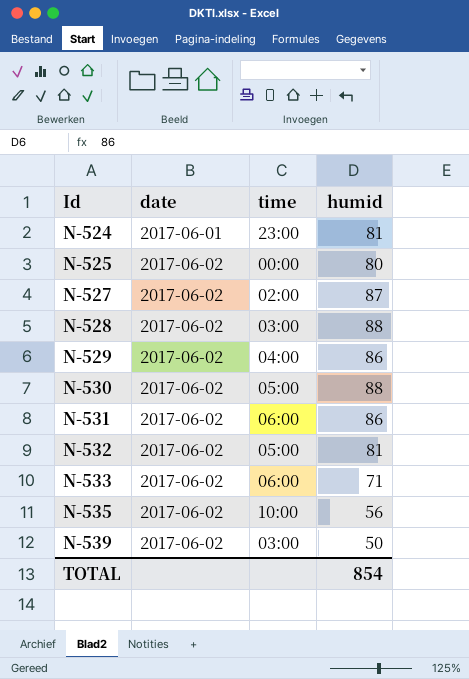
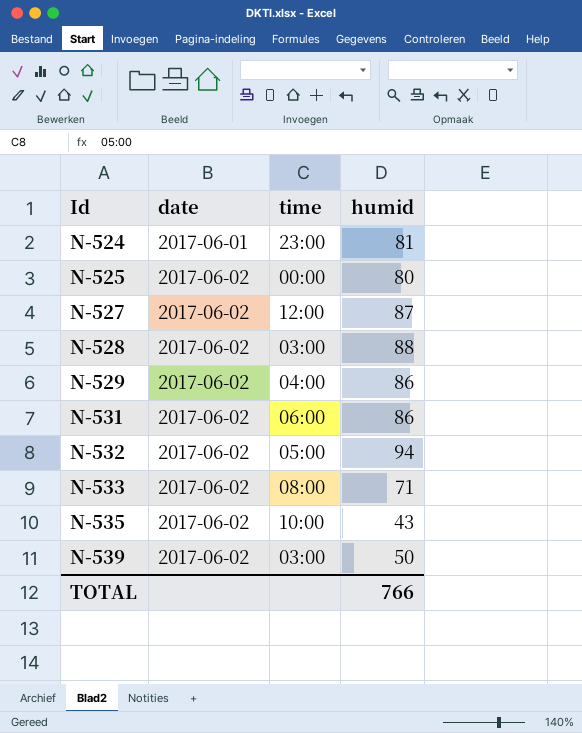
row N-530: 2017-06-02 | 05:00 | 88 -> none
N-527 | time: 02:00 -> 12:00
N-532 | humid: 81 -> 94
N-533 | time: 06:00 -> 08:00
N-535 | humid: 56 -> 43
TOTAL | humid: 854 -> 766

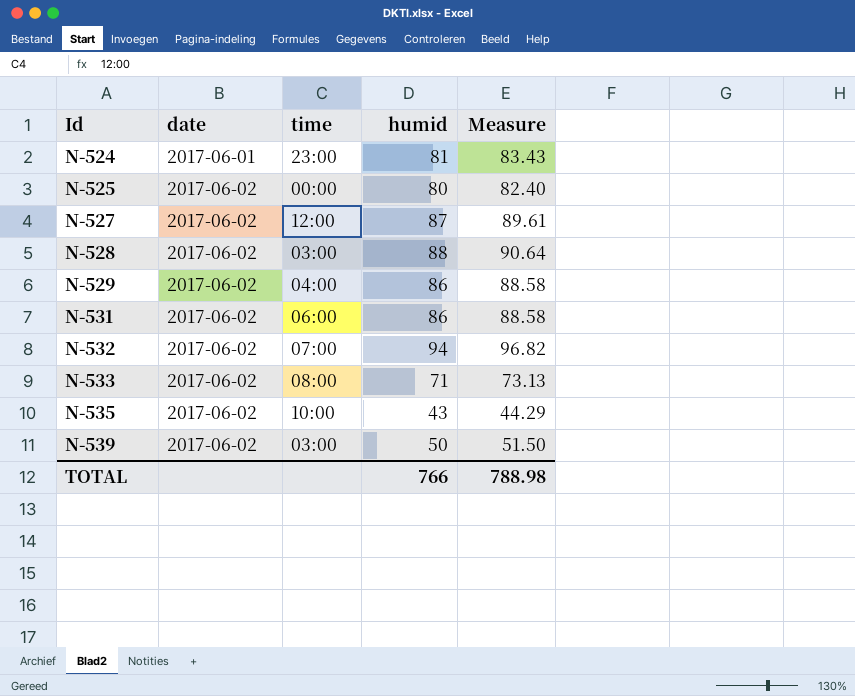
column Measure | formula: none -> [humid] * 1.03
N-532 | time: 05:00 -> 07:00

